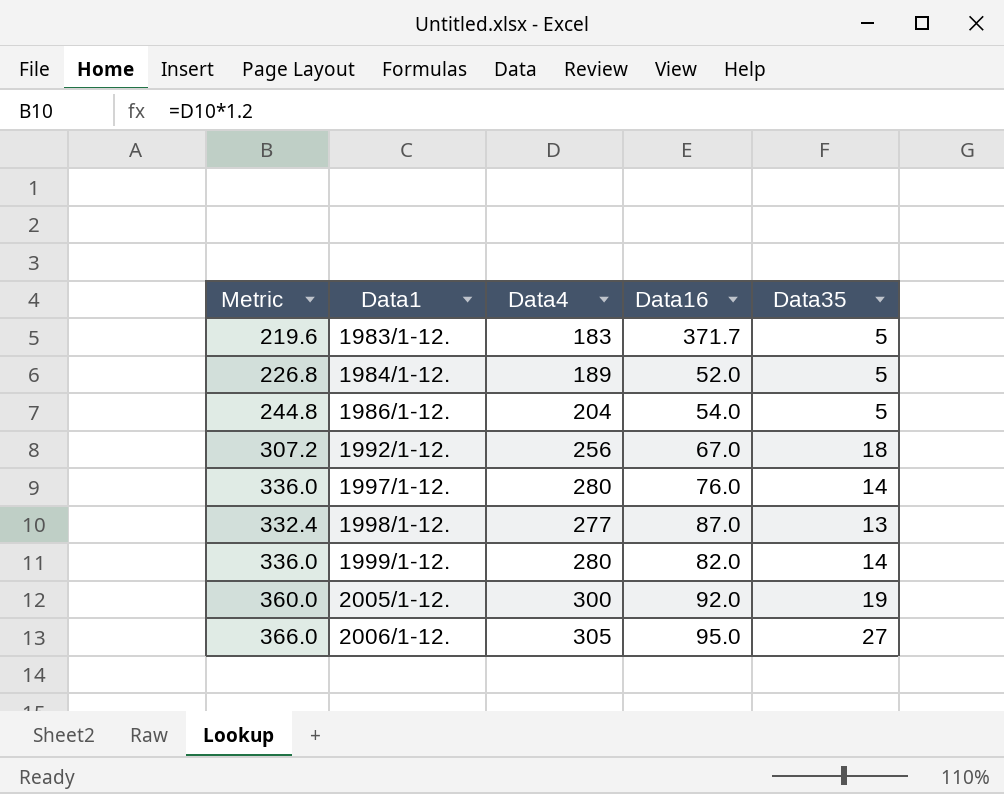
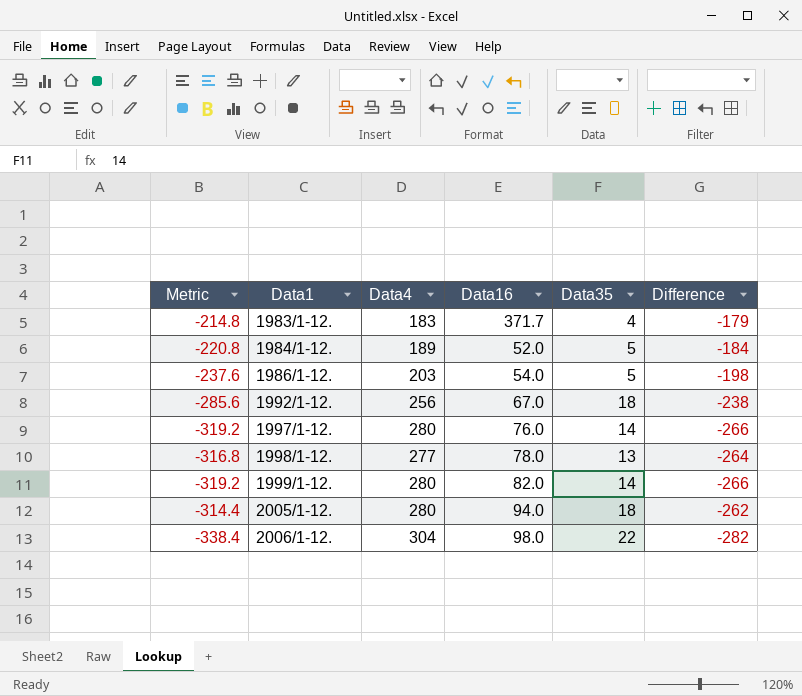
column Metric | formula: [Data4] * 1.2 -> [Difference] * 1.2
column Difference | formula: none -> [Data35] - [Data4]
1983/1-12. | Data35: 5 -> 4
1986/1-12. | Data4: 204 -> 203
1998/1-12. | Data16: 87.0 -> 78.0
2005/1-12. | Data4: 300 -> 280
2005/1-12. | Data16: 92.0 -> 94.0
2005/1-12. | Data35: 19 -> 18
2006/1-12. | Data4: 305 -> 304
2006/1-12. | Data16: 95.0 -> 98.0
2006/1-12. | Data35: 27 -> 22

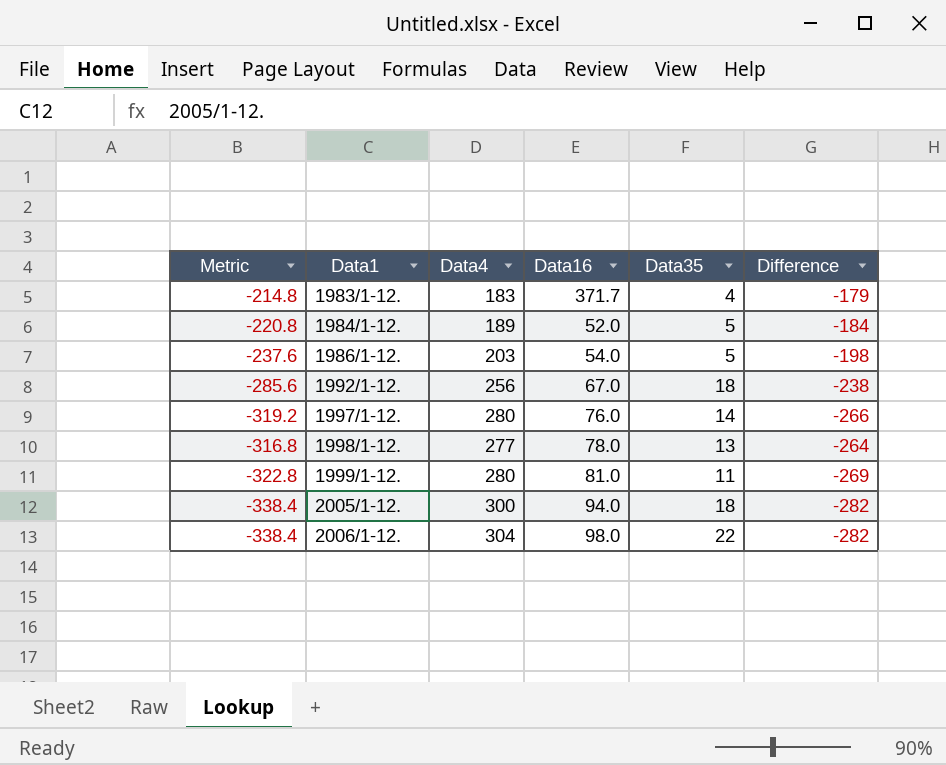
1999/1-12. | Metric: -319.2 -> -322.8
1999/1-12. | Data16: 82.0 -> 81.0
1999/1-12. | Data35: 14 -> 11
1999/1-12. | Difference: -266 -> -269
2005/1-12. | Metric: -314.4 -> -338.4
2005/1-12. | Data4: 280 -> 300
2005/1-12. | Difference: -262 -> -282

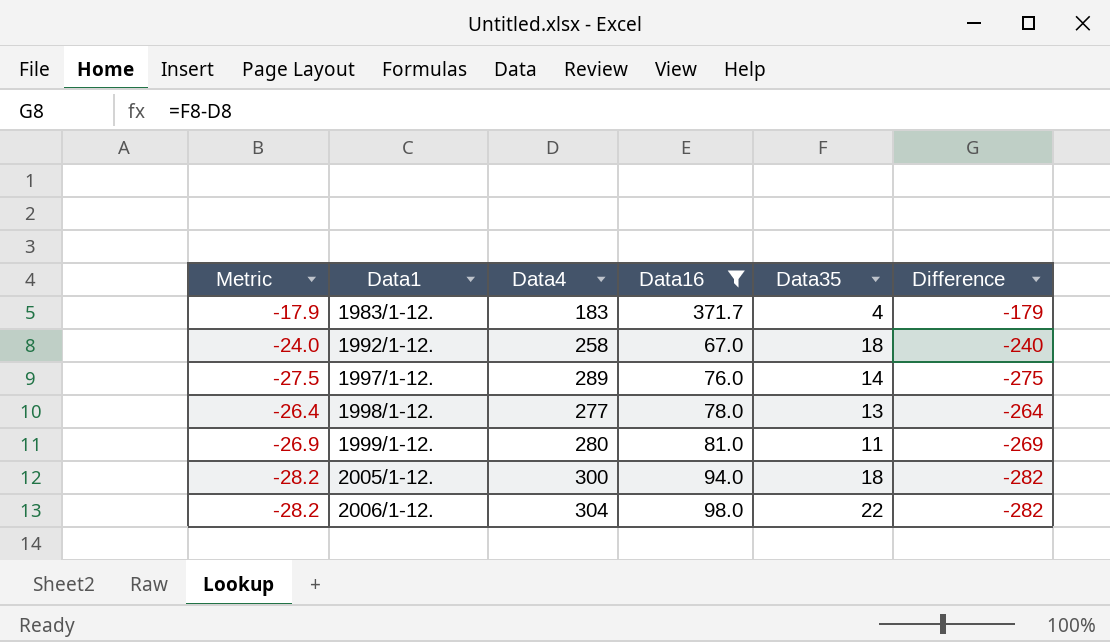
filter: none -> Data16 >= 67.0
column Metric | formula: [Difference] * 1.2 -> [Difference] * 0.1
1992/1-12. | Data4: 256 -> 258
1992/1-12. | Difference: -238 -> -240
1997/1-12. | Data4: 280 -> 289
1997/1-12. | Difference: -266 -> -275

